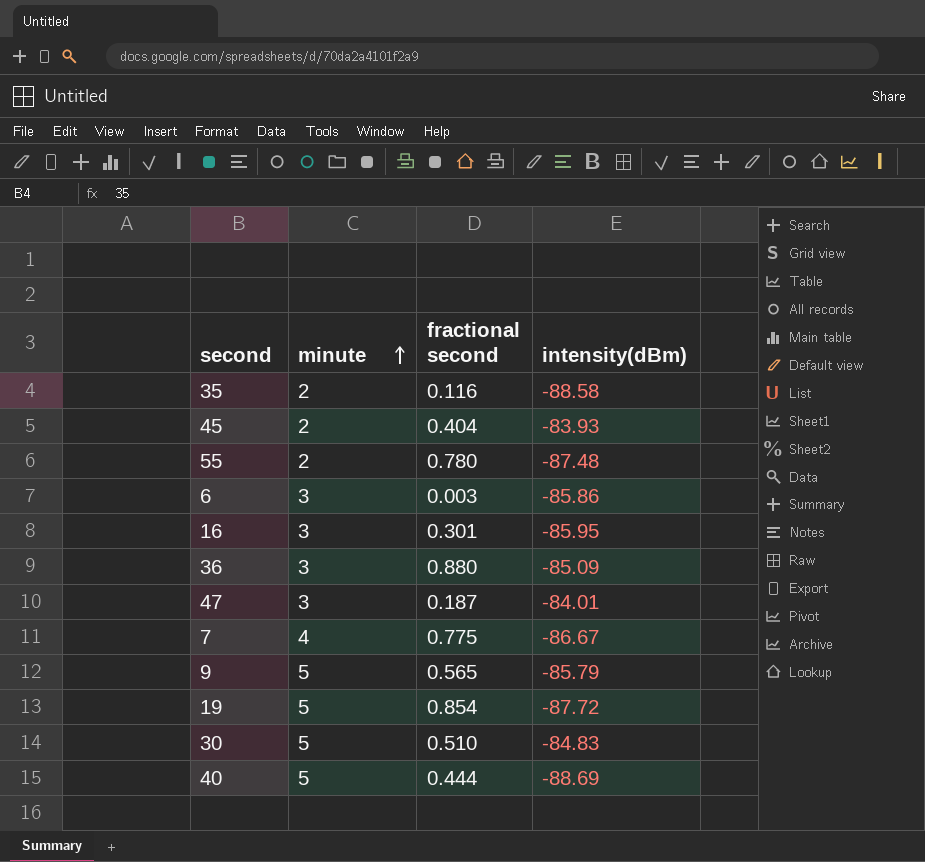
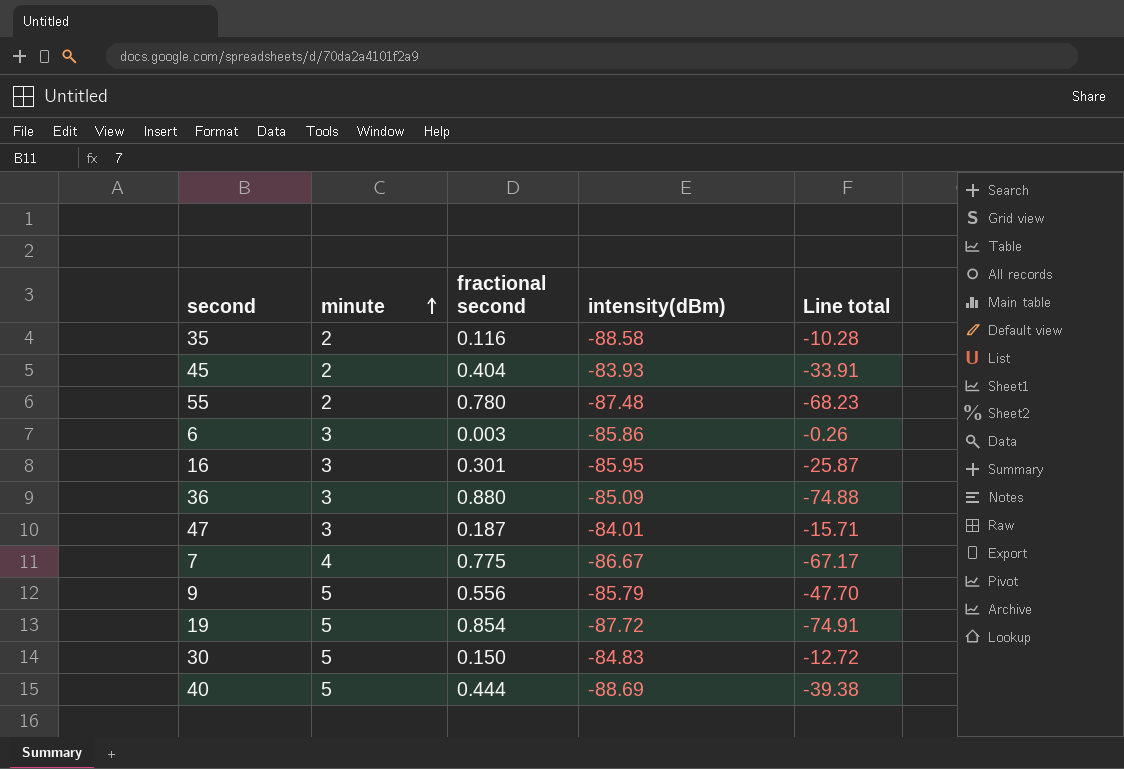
column Line total | formula: none -> [fractional second] * [intensity(dBm)]
9 | fractional second: 0.565 -> 0.556
30 | fractional second: 0.510 -> 0.150

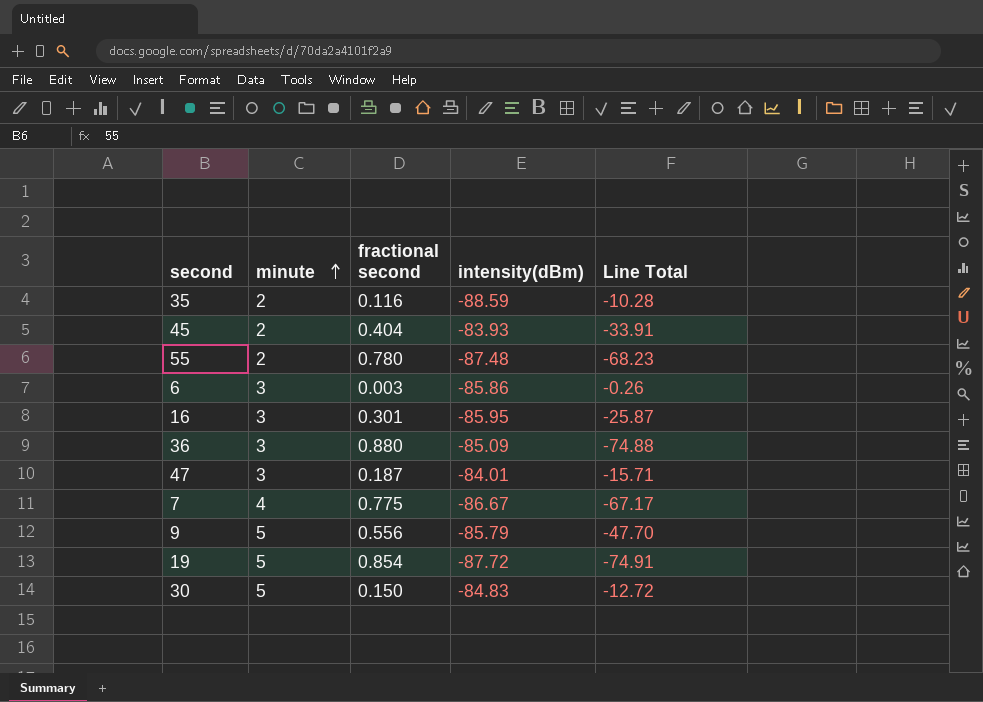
column name: Line total -> Line Total
row 40: 5 | 0.444 | -88.69 | -39.38 -> none
35 | intensity(dBm): -88.58 -> -88.59

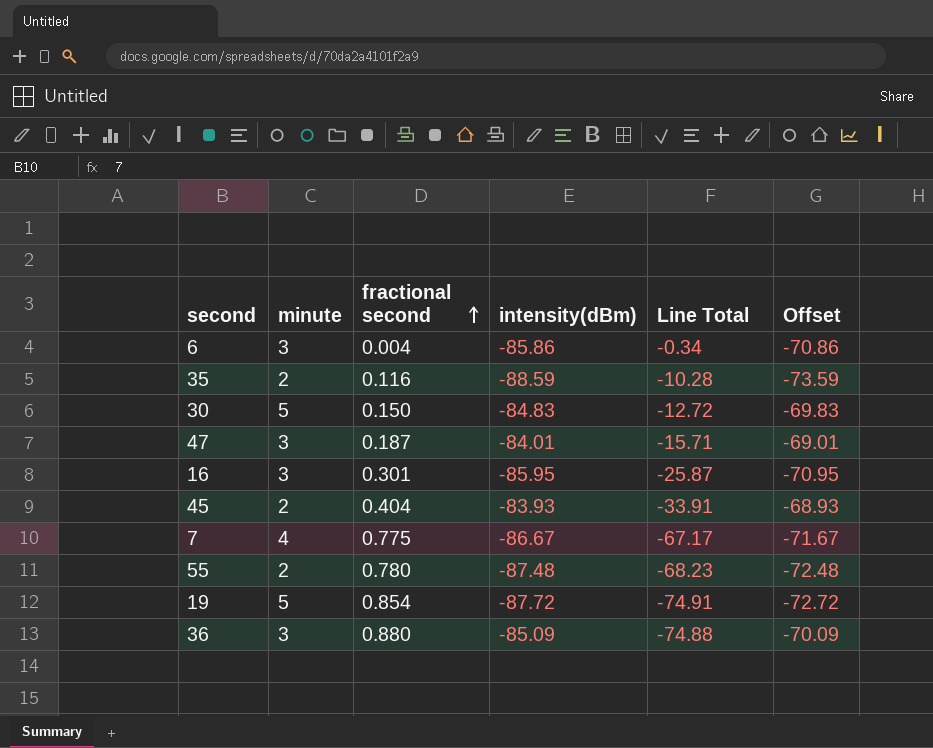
row order: minute ascending -> fractional second ascending
column Offset | formula: none -> [intensity(dBm)] + 15
row 9: 5 | 0.556 | -85.79 | -47.70 -> none
6 | fractional second: 0.003 -> 0.004
6 | Line Total: -0.26 -> -0.34

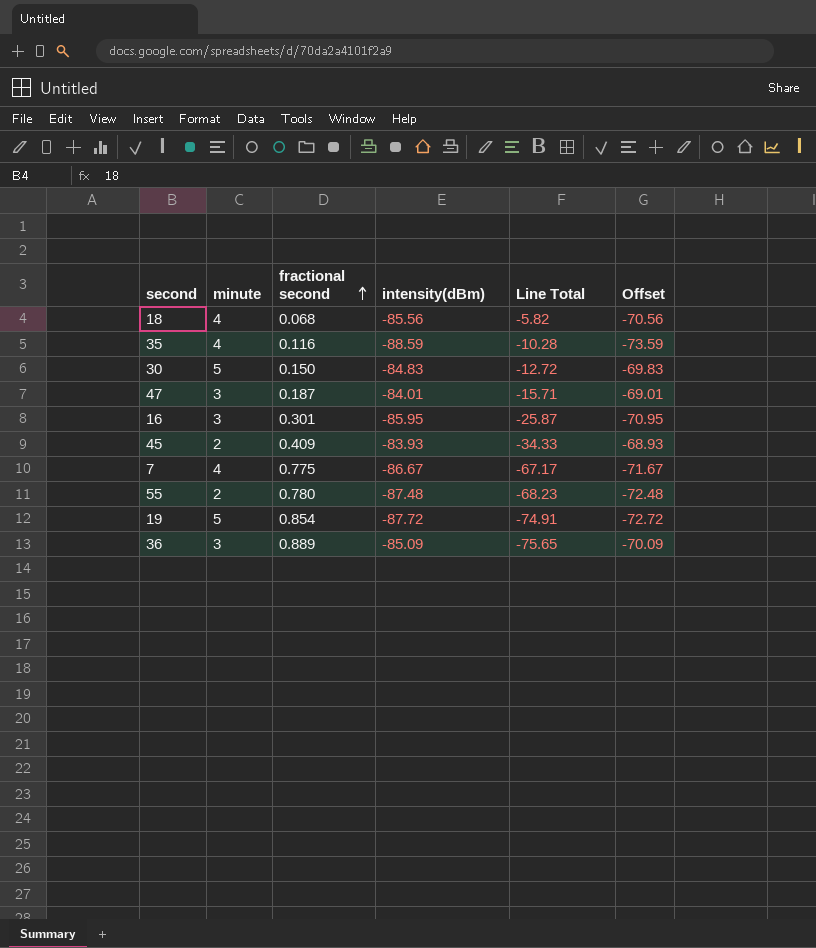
row 6: 3 | 0.004 | -85.86 | -0.34 | -70.86 -> none
row 18: none -> 4 | 0.068 | -85.56 | -5.82 | -70.56
35 | minute: 2 -> 4
45 | fractional second: 0.404 -> 0.409
45 | Line Total: -33.91 -> -34.33
36 | fractional second: 0.880 -> 0.889
36 | Line Total: -74.88 -> -75.65

